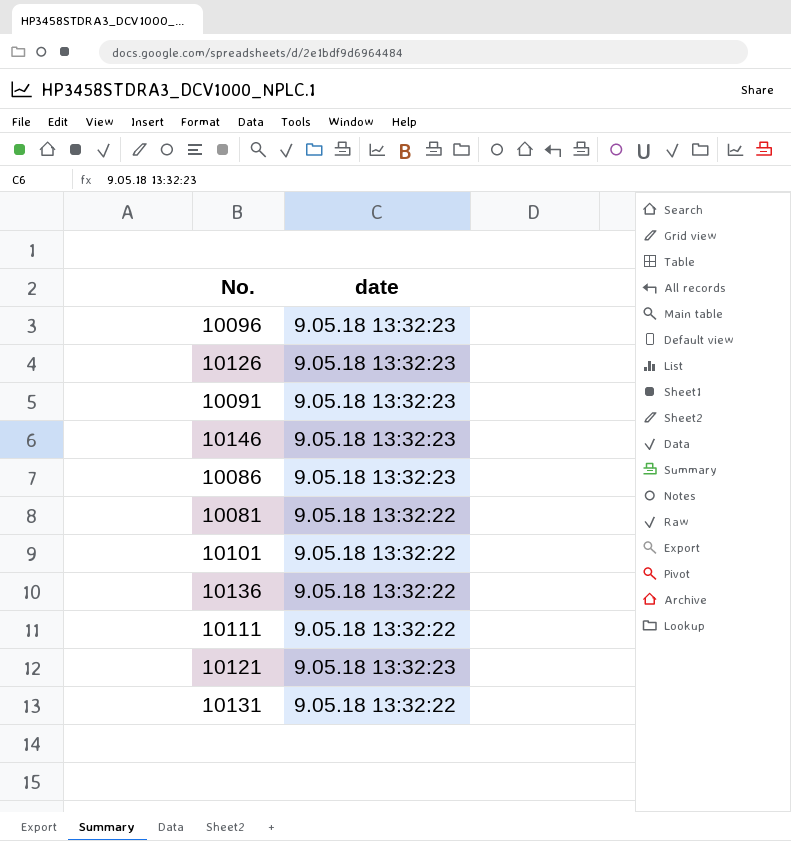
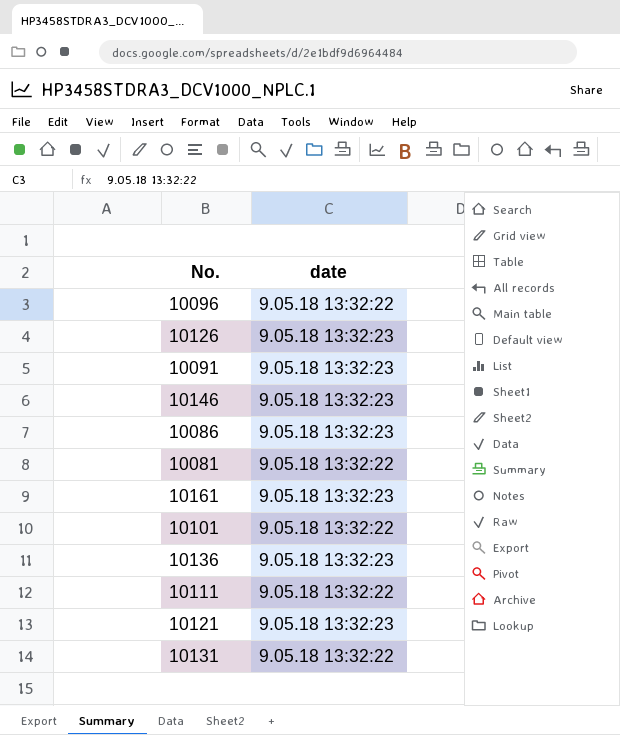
10096 | date: 9.05.18 13:32:23 -> 9.05.18 13:32:22
row 10161: none -> 9.05.18 13:32:23
10136 | date: 9.05.18 13:32:22 -> 9.05.18 13:32:23

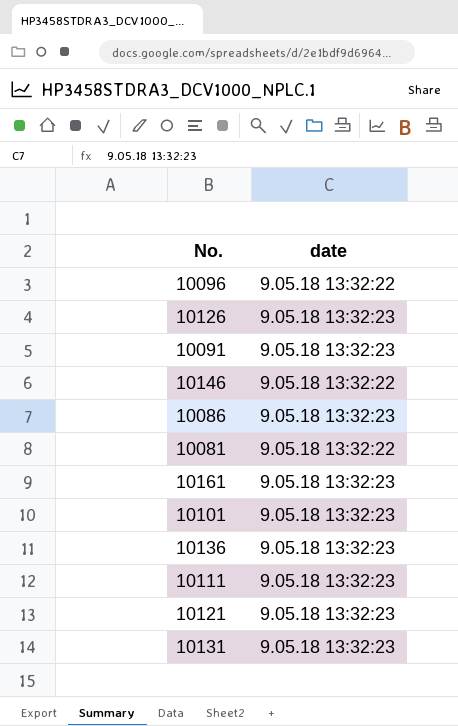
10146 | date: 9.05.18 13:32:23 -> 9.05.18 13:32:22
10101 | date: 9.05.18 13:32:22 -> 9.05.18 13:32:23
10111 | date: 9.05.18 13:32:22 -> 9.05.18 13:32:23
10131 | date: 9.05.18 13:32:22 -> 9.05.18 13:32:23

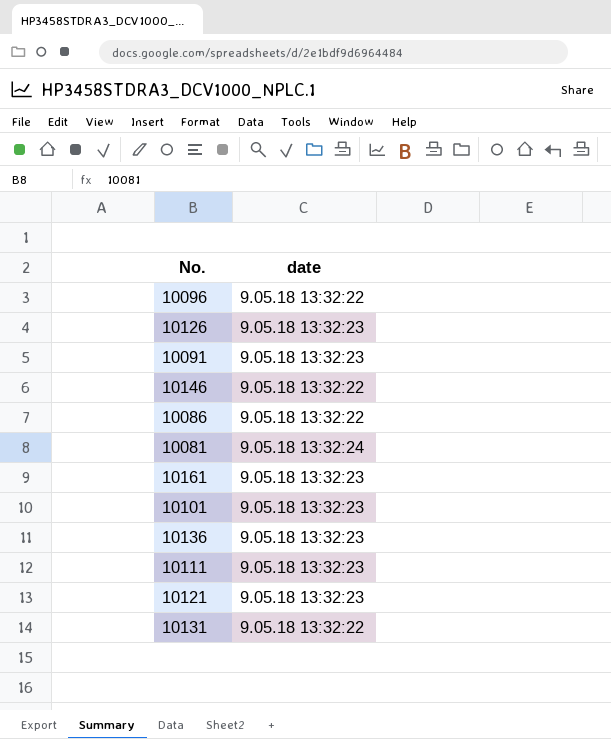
10086 | date: 9.05.18 13:32:23 -> 9.05.18 13:32:22
10081 | date: 9.05.18 13:32:22 -> 9.05.18 13:32:24
10131 | date: 9.05.18 13:32:23 -> 9.05.18 13:32:22

